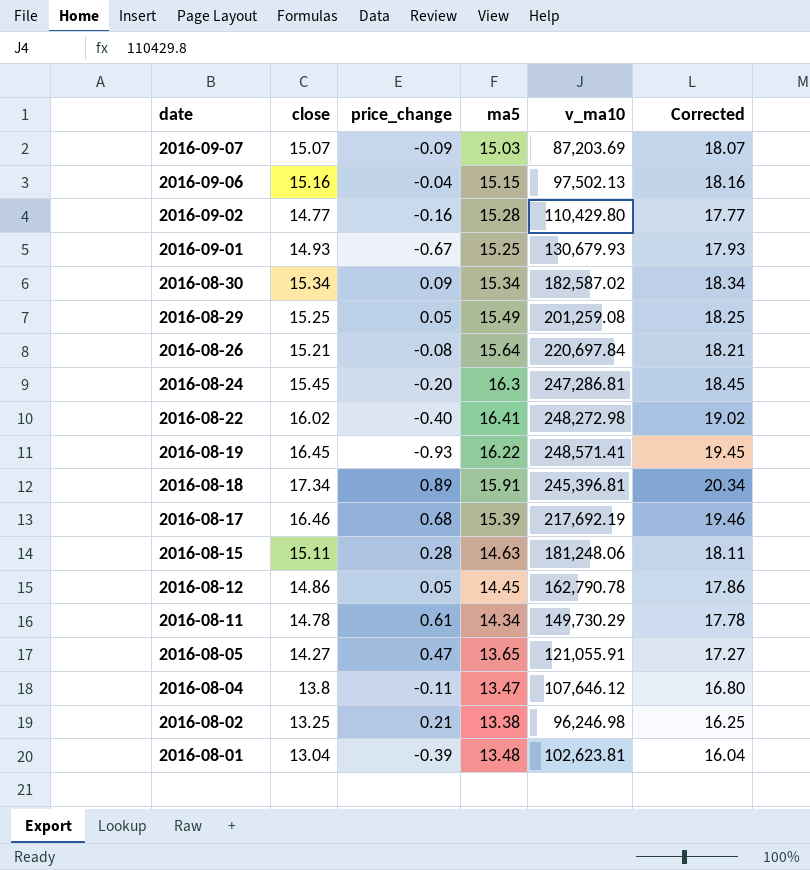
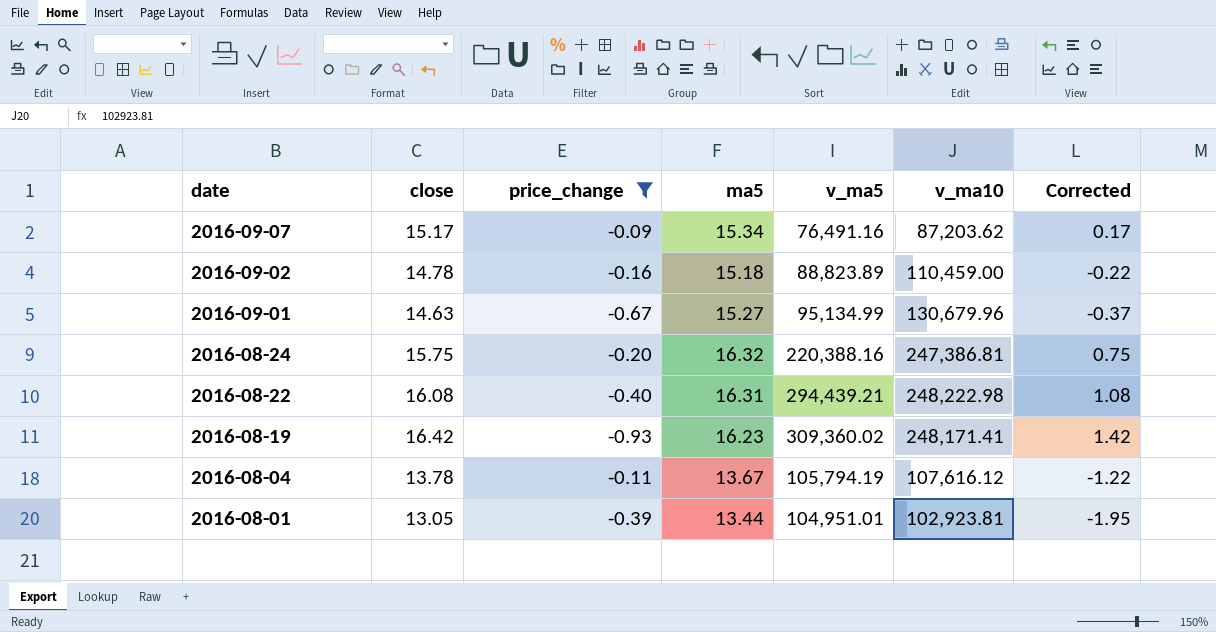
filter: none -> price_change <= -0.09
column v_ma5 | position: none -> 5
column Corrected | formula: [close] + 3 -> [close] - 15
2016-09-07 | close: 15.07 -> 15.17
2016-09-07 | ma5: 15.03 -> 15.34
2016-09-07 | v_ma10: 87,203.69 -> 87,203.62
2016-09-02 | close: 14.77 -> 14.78
2016-09-02 | ma5: 15.28 -> 15.18
2016-09-02 | v_ma10: 110,429.80 -> 110,459.00
2016-09-01 | close: 14.93 -> 14.63
2016-09-01 | ma5: 15.25 -> 15.27
2016-09-01 | v_ma10: 130,679.93 -> 130,679.96
2016-08-24 | close: 15.45 -> 15.75
2016-08-24 | ma5: 16.3 -> 16.32
2016-08-24 | v_ma10: 247,286.81 -> 247,386.81
2016-08-22 | close: 16.02 -> 16.08
2016-08-22 | ma5: 16.41 -> 16.31
2016-08-22 | v_ma10: 248,272.98 -> 248,222.98
2016-08-19 | close: 16.45 -> 16.42
2016-08-19 | ma5: 16.22 -> 16.23
2016-08-19 | v_ma10: 248,571.41 -> 248,171.41
2016-08-04 | close: 13.8 -> 13.78
2016-08-04 | ma5: 13.47 -> 13.67
2016-08-04 | v_ma10: 107,646.12 -> 107,616.12
2016-08-01 | close: 13.04 -> 13.05
2016-08-01 | ma5: 13.48 -> 13.44
2016-08-01 | v_ma10: 102,623.81 -> 102,923.81

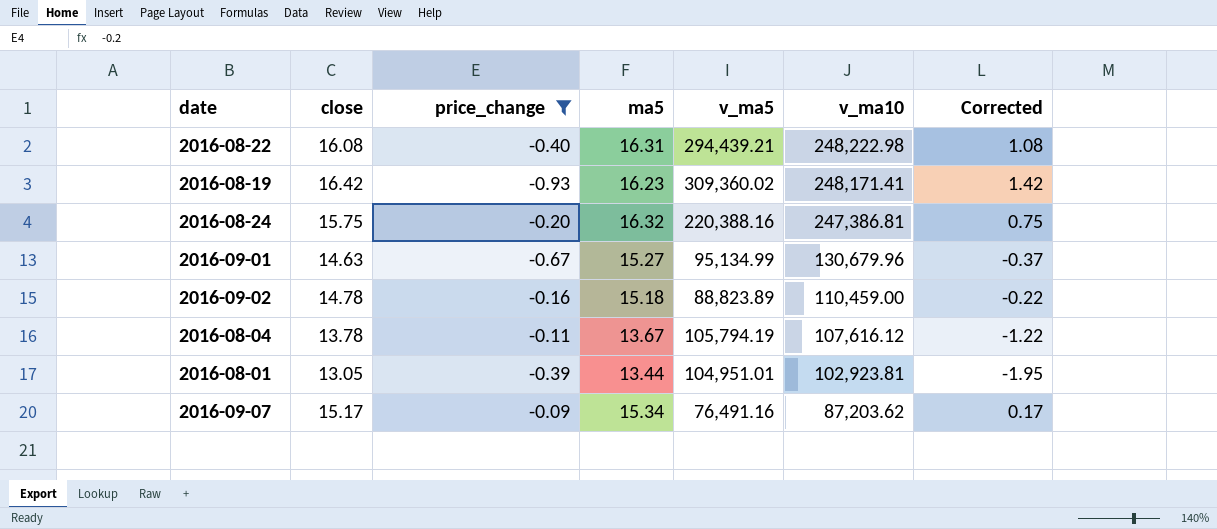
row order: date descending -> v_ma10 descending

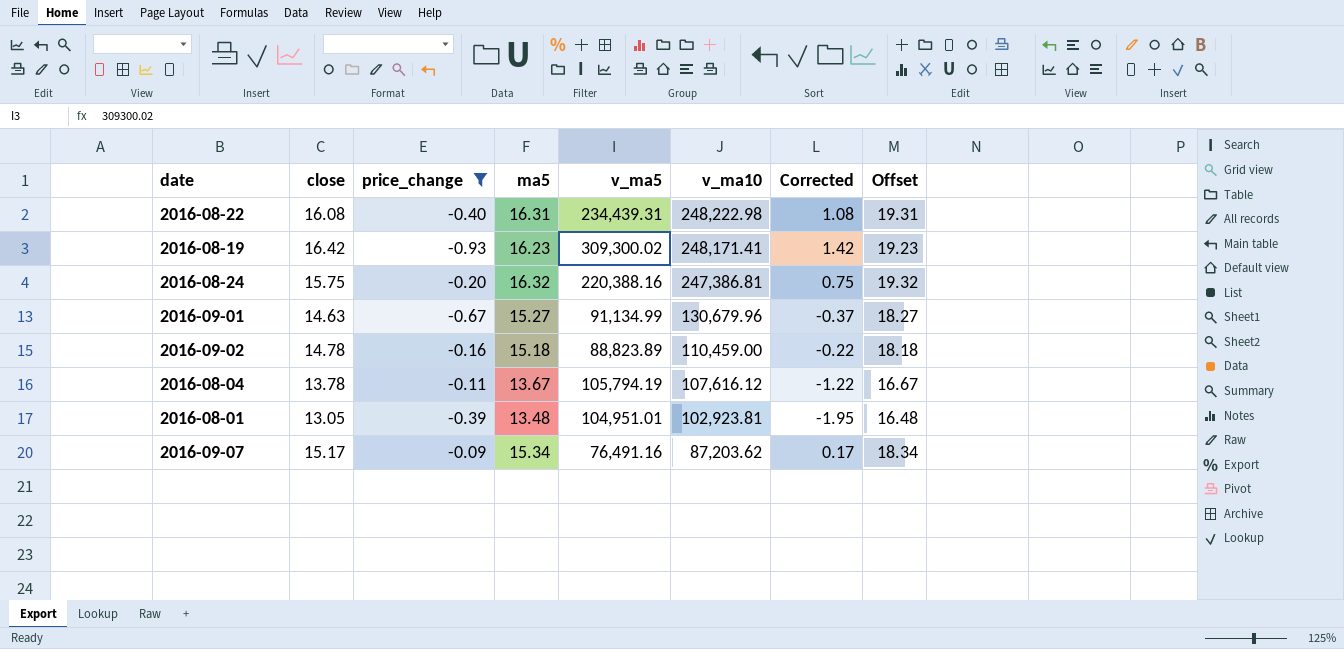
column Offset | formula: none -> [ma5] + 3
2016-08-22 | v_ma5: 294,439.21 -> 234,439.31
2016-08-19 | v_ma5: 309,360.02 -> 309,300.02
2016-09-01 | v_ma5: 95,134.99 -> 91,134.99
2016-08-01 | ma5: 13.44 -> 13.48

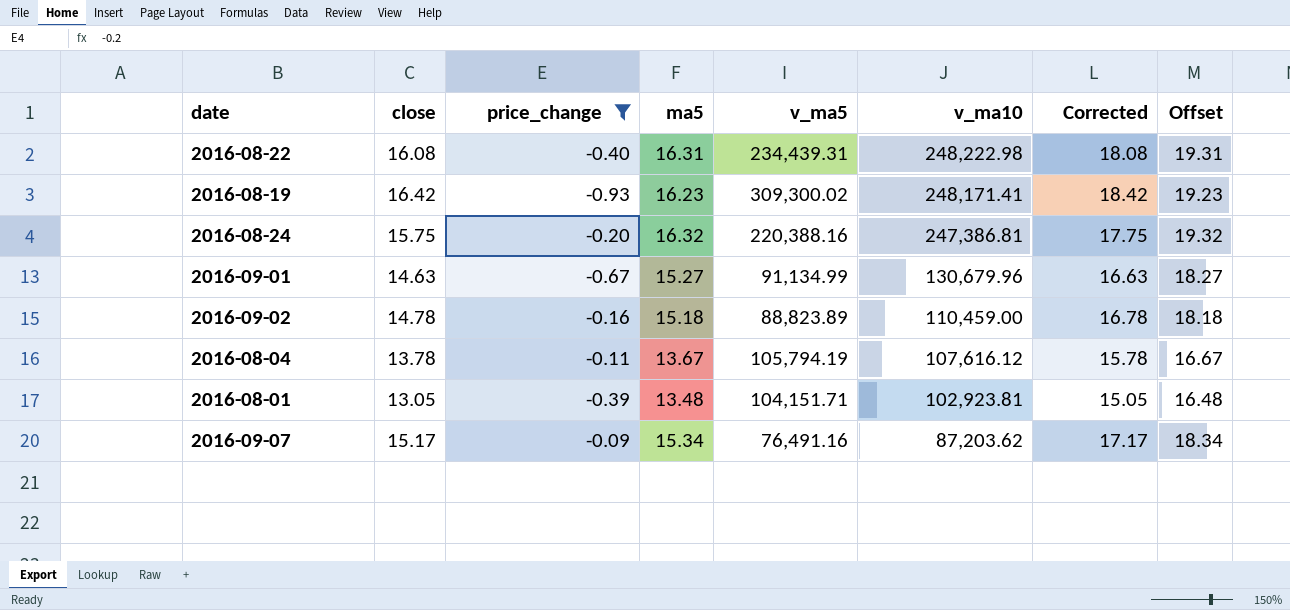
column Corrected | formula: [close] - 15 -> [close] + 2
2016-08-01 | v_ma5: 104,951.01 -> 104,151.71

